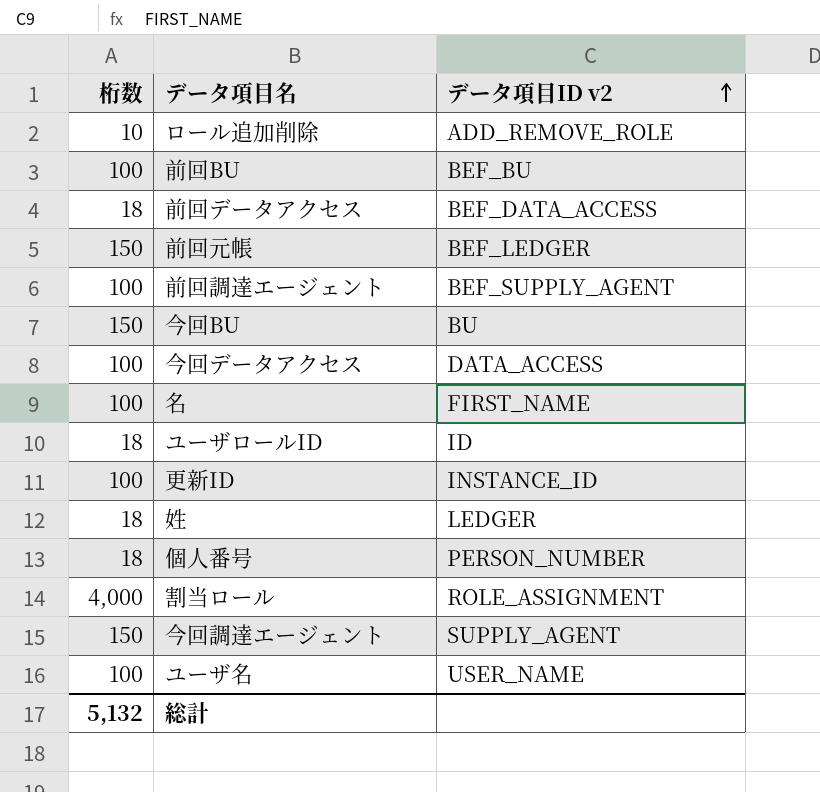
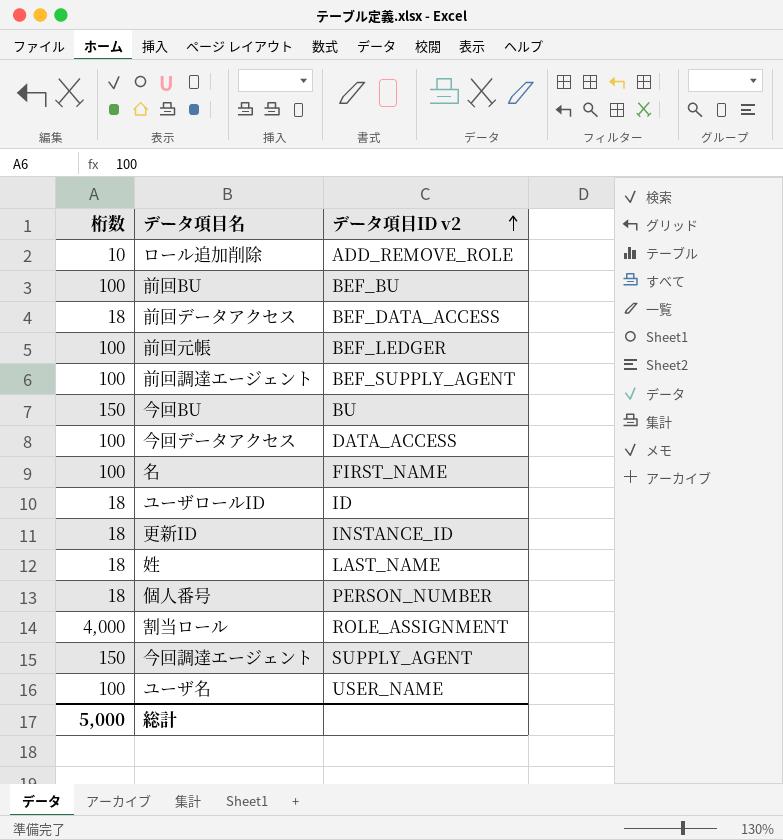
前回元帳 | 桁数: 150 -> 100
更新ID | 桁数: 100 -> 18
姓 | データ項目ID v2: LEDGER -> LAST_NAME
総計 | 桁数: 5,132 -> 5,000

